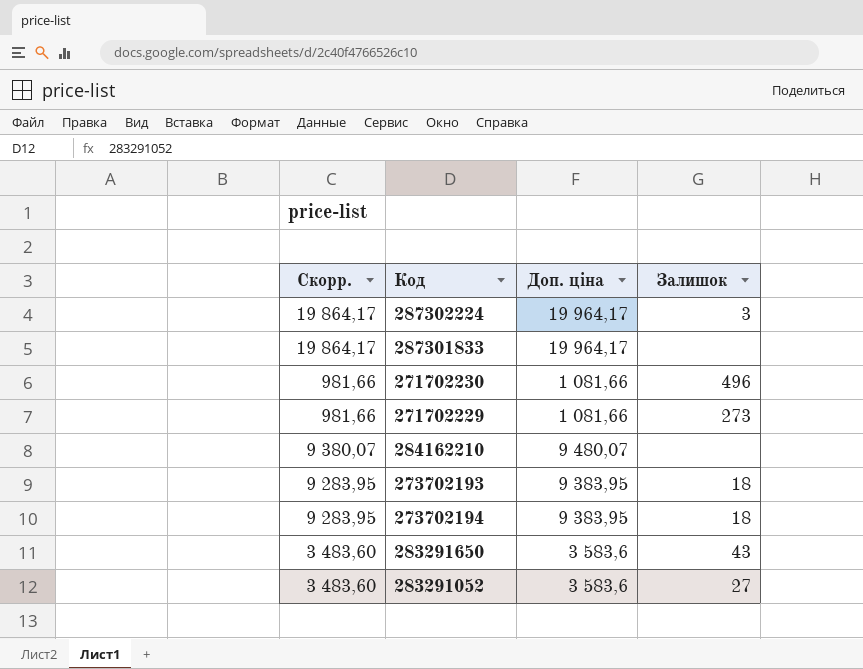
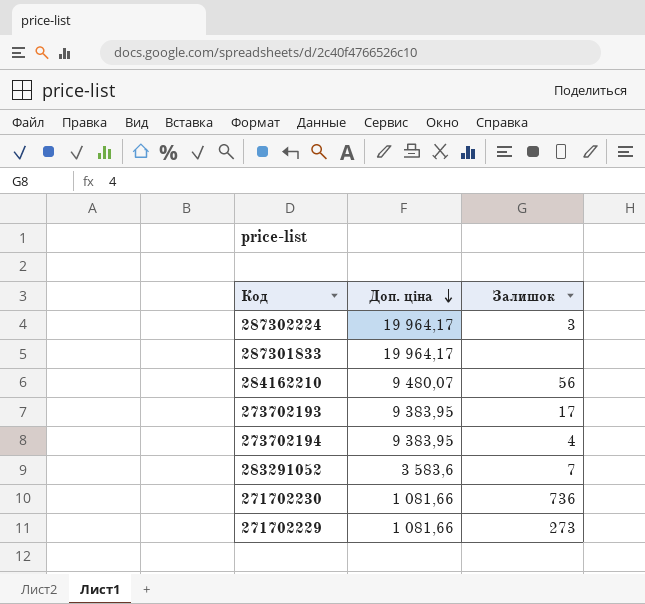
row order: none -> Доп. ціна descending
column Скорр. | formula: [Доп. ціна] - 100 -> none
row 283291650: 3 483,60 | 3 583,6 | 43 -> none
284162210 | Залишок: none -> 56
273702193 | Залишок: 18 -> 17
273702194 | Залишок: 18 -> 4
283291052 | Залишок: 27 -> 7
271702230 | Залишок: 496 -> 736

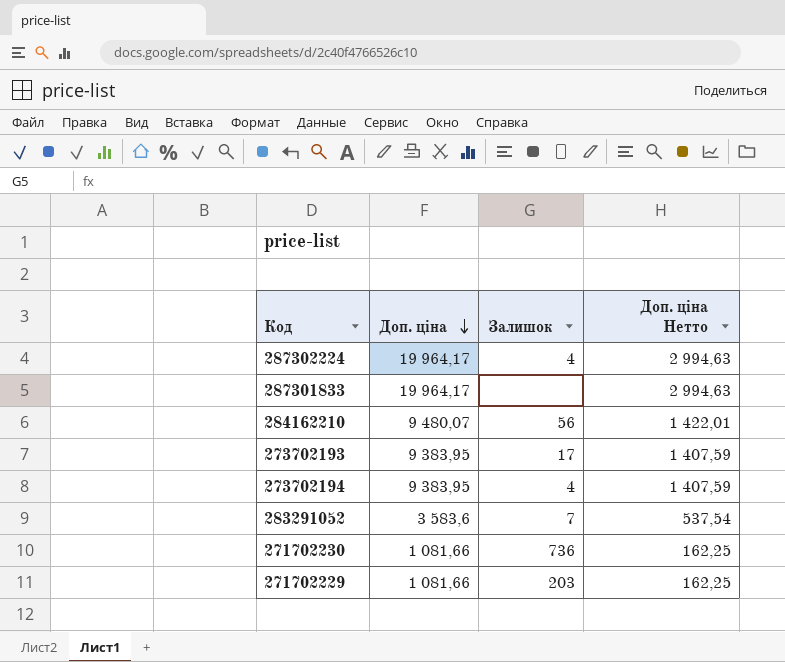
column Доп. ціна Нетто | formula: none -> [Доп. ціна] * 0,15
287302224 | Залишок: 3 -> 4
271702229 | Залишок: 273 -> 203

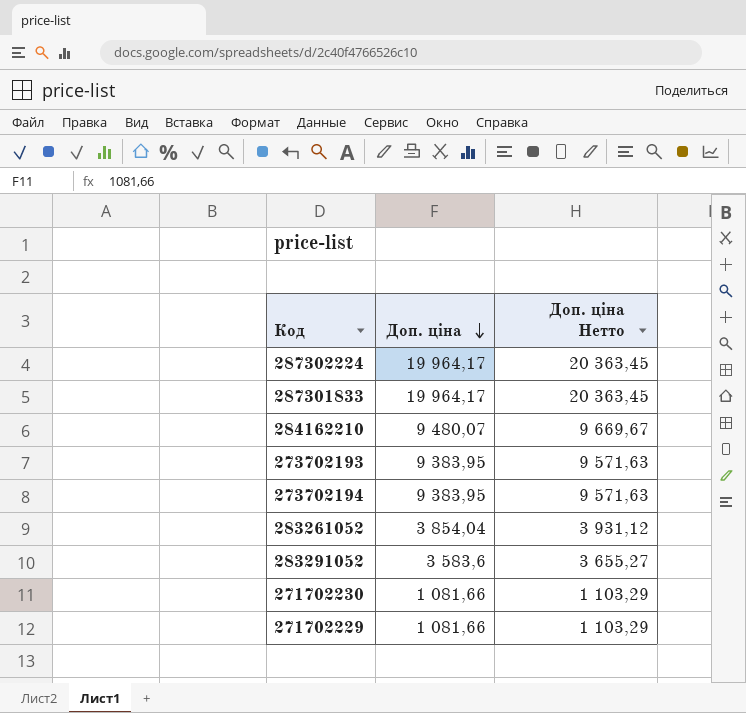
column Залишок | position: 3 -> none
column Доп. ціна Нетто | formula: [Доп. ціна] * 0,15 -> [Доп. ціна] * 1,02
row 283261052: none -> 3 854,04 | 3 931,12

